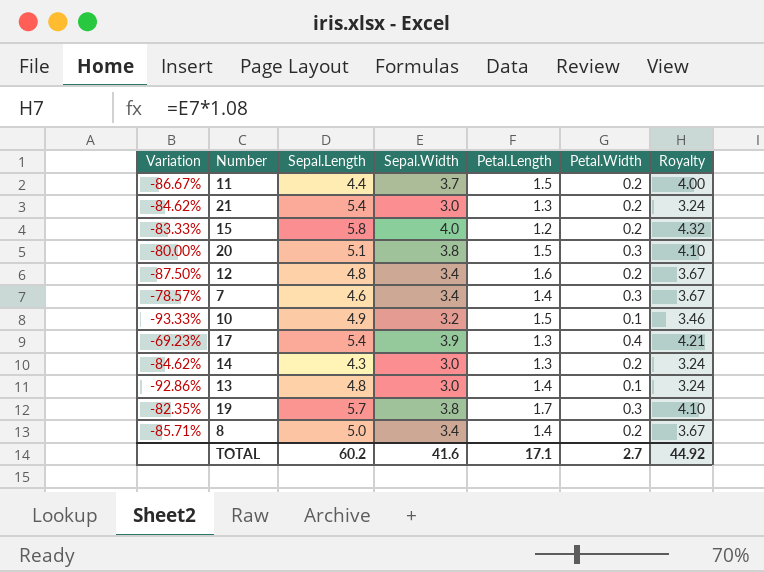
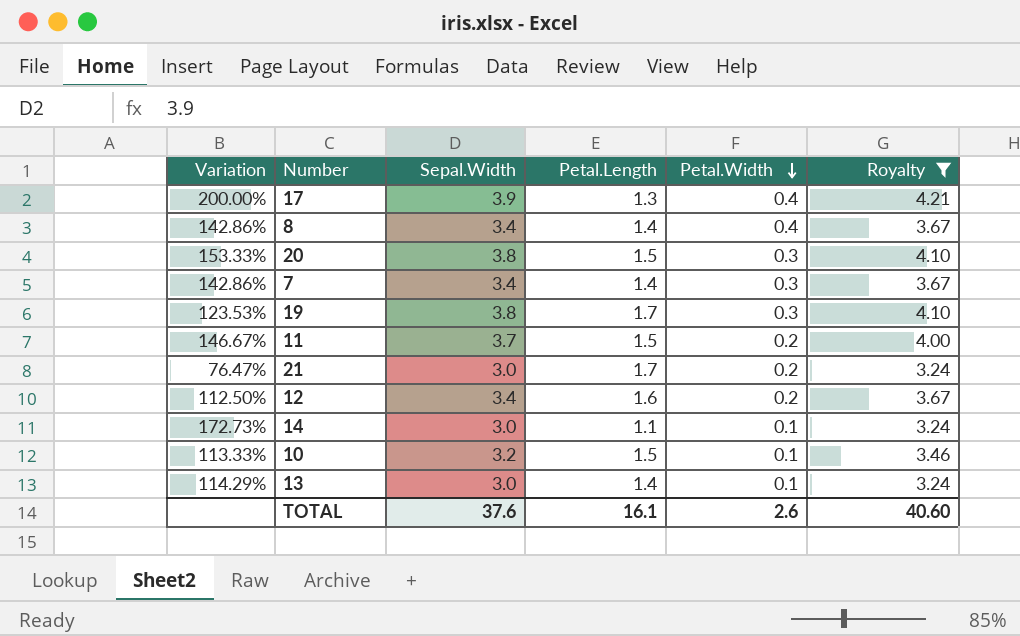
filter: none -> Royalty != 4.32
row order: none -> Petal.Width descending
column Sepal.Length | position: 3 -> none
column Variation | formula: ([Petal.Width] - [Petal.Length]) / [Petal.Length] -> ([Sepal.Width] - [Petal.Length]) / [Petal.Length]
8 | Petal.Width: 0.2 -> 0.4
21 | Petal.Length: 1.3 -> 1.7
14 | Petal.Length: 1.3 -> 1.1
14 | Petal.Width: 0.2 -> 0.1
TOTAL | Sepal.Width: 41.6 -> 37.6
TOTAL | Petal.Length: 17.1 -> 16.1
TOTAL | Petal.Width: 2.7 -> 2.6
TOTAL | Royalty: 44.92 -> 40.60

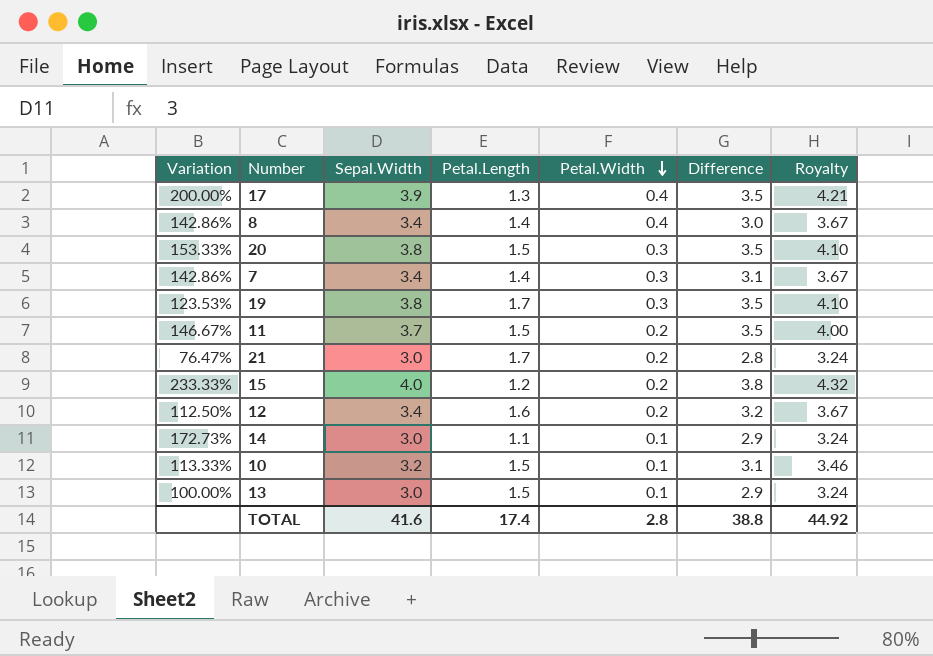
filter: Royalty != 4.32 -> none
column Difference | formula: none -> [Sepal.Width] - [Petal.Width]
13 | Variation: 114.29% -> 100.00%
13 | Petal.Length: 1.4 -> 1.5
TOTAL | Sepal.Width: 37.6 -> 41.6
TOTAL | Petal.Length: 16.1 -> 17.4
TOTAL | Petal.Width: 2.6 -> 2.8
TOTAL | Royalty: 40.60 -> 44.92

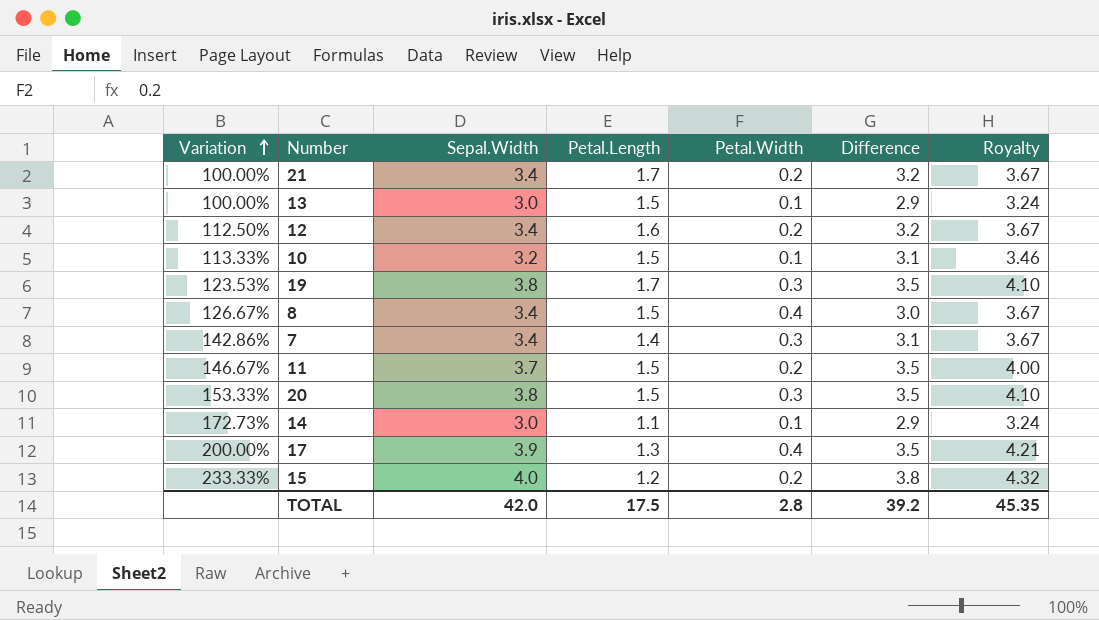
row order: Petal.Width descending -> Variation ascending
21 | Variation: 76.47% -> 100.00%
21 | Sepal.Width: 3.0 -> 3.4
21 | Difference: 2.8 -> 3.2
21 | Royalty: 3.24 -> 3.67
8 | Variation: 142.86% -> 126.67%
8 | Petal.Length: 1.4 -> 1.5
TOTAL | Sepal.Width: 41.6 -> 42.0
TOTAL | Petal.Length: 17.4 -> 17.5
TOTAL | Difference: 38.8 -> 39.2
TOTAL | Royalty: 44.92 -> 45.35

